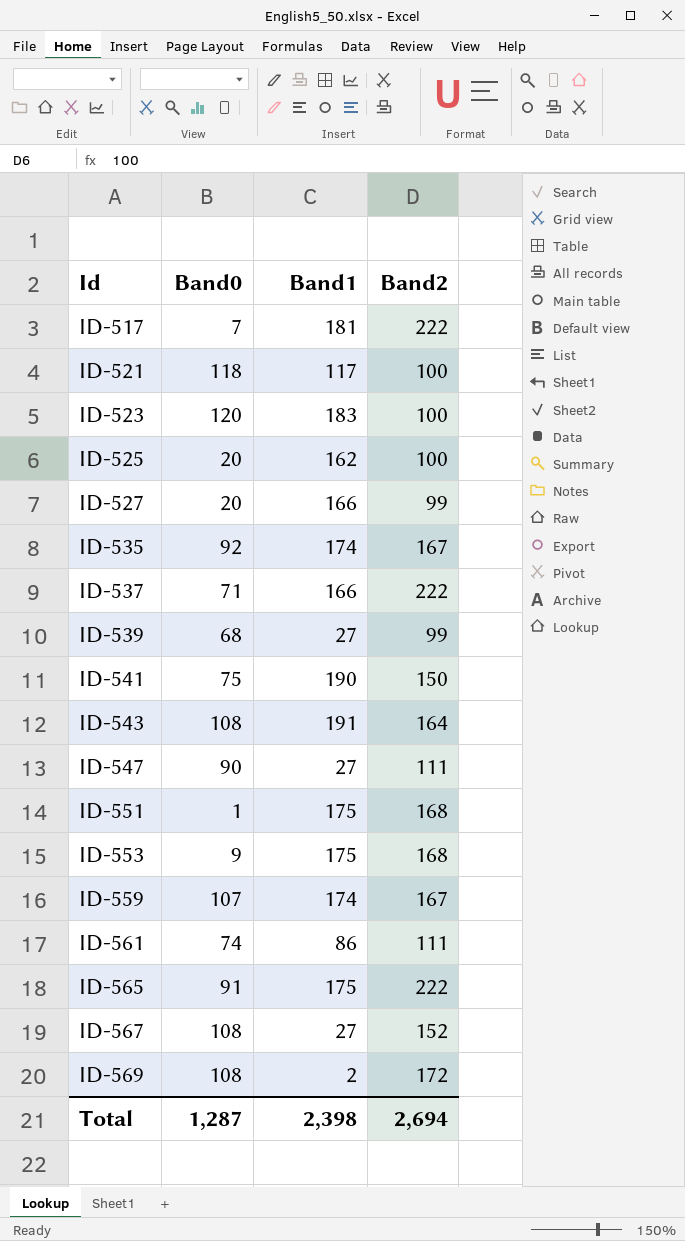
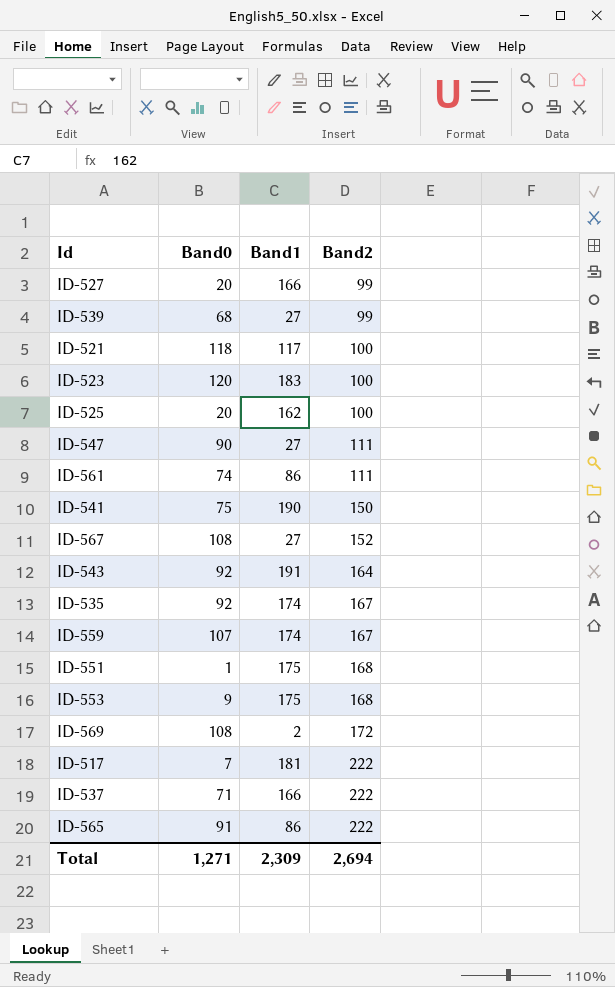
row order: Id ascending -> Band2 ascending
ID-543 | Band0: 108 -> 92
ID-565 | Band1: 175 -> 86
Total | Band0: 1,287 -> 1,271
Total | Band1: 2,398 -> 2,309

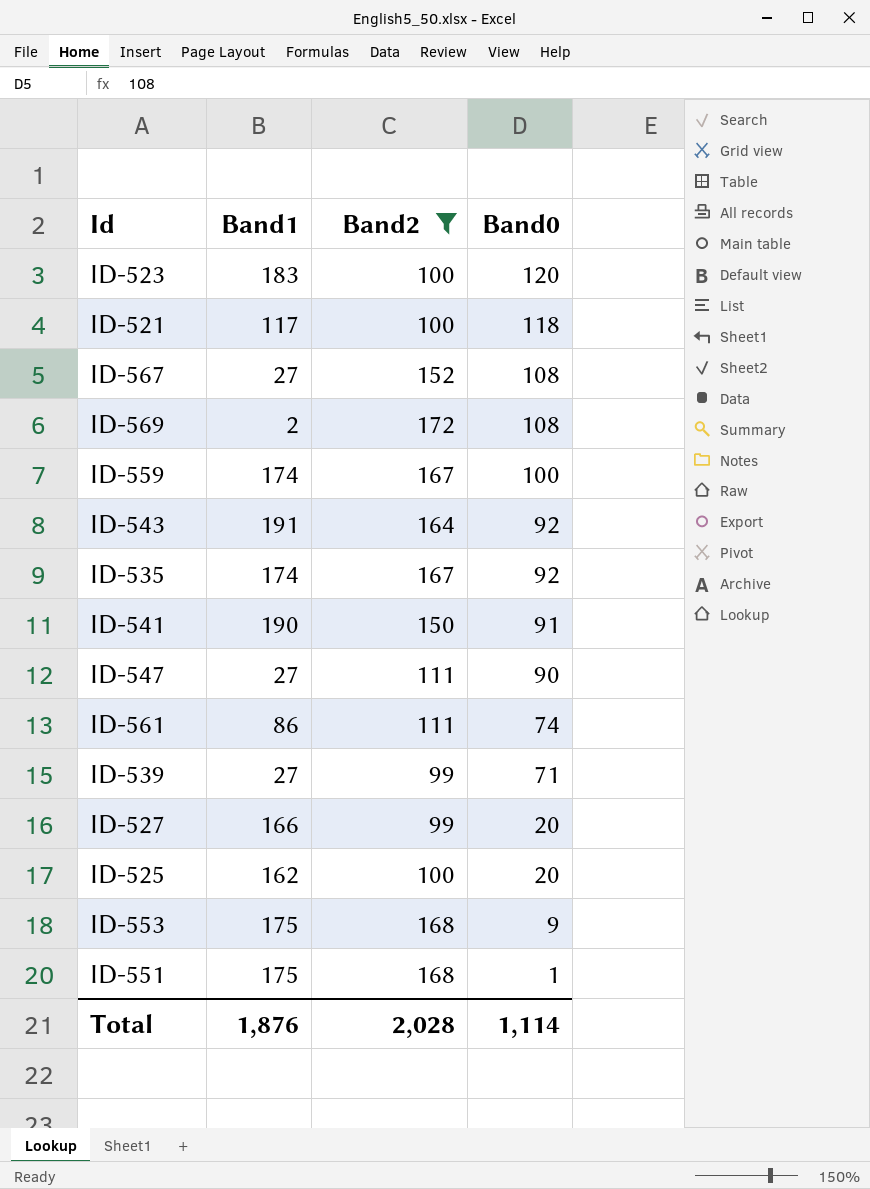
filter: none -> Band2 != 222
row order: Band2 ascending -> Band0 descending
column Band0 | position: 2 -> 4
ID-559 | Band0: 107 -> 100
ID-541 | Band0: 75 -> 91
ID-539 | Band0: 68 -> 71
Total | Band1: 2,309 -> 1,876
Total | Band2: 2,694 -> 2,028
Total | Band0: 1,271 -> 1,114

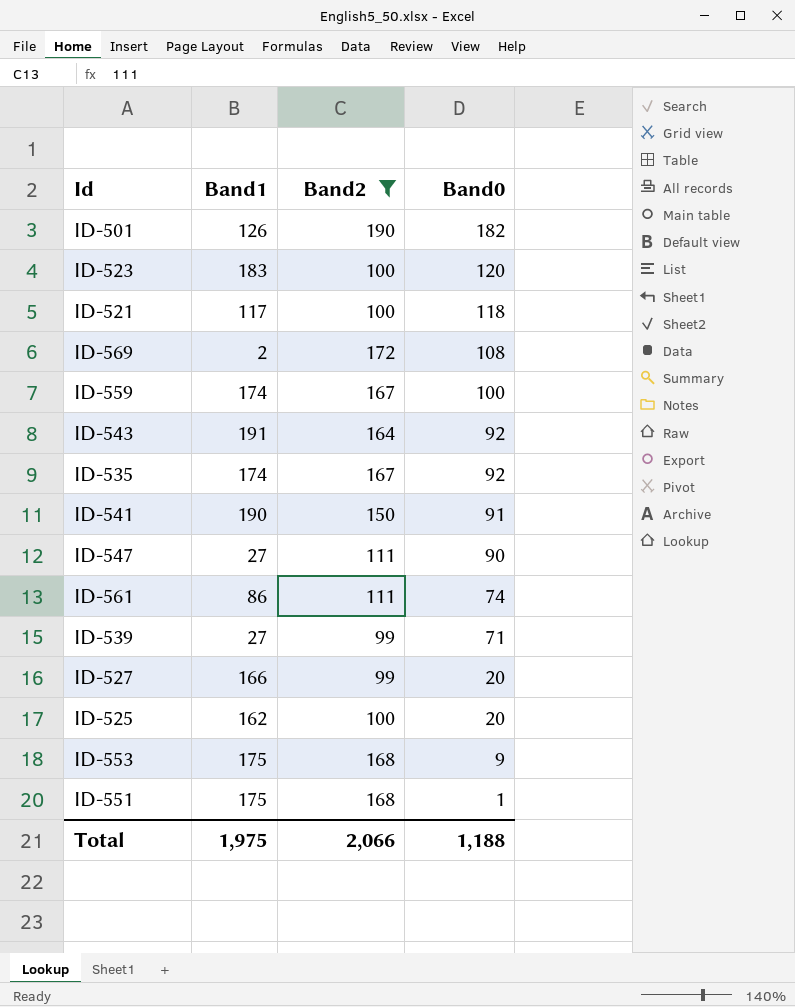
row ID-567: 27 | 152 | 108 -> none
row ID-501: none -> 126 | 190 | 182
Total | Band1: 1,876 -> 1,975
Total | Band2: 2,028 -> 2,066
Total | Band0: 1,114 -> 1,188

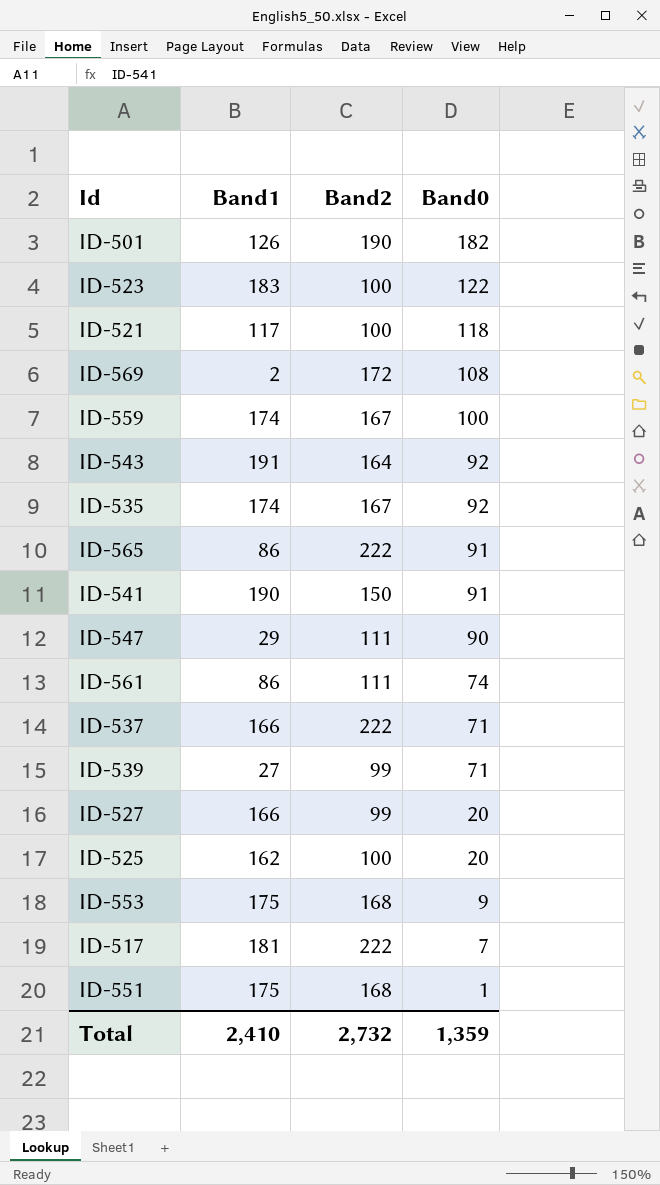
filter: Band2 != 222 -> none
ID-523 | Band0: 120 -> 122
ID-547 | Band1: 27 -> 29
Total | Band1: 1,975 -> 2,410
Total | Band2: 2,066 -> 2,732
Total | Band0: 1,188 -> 1,359

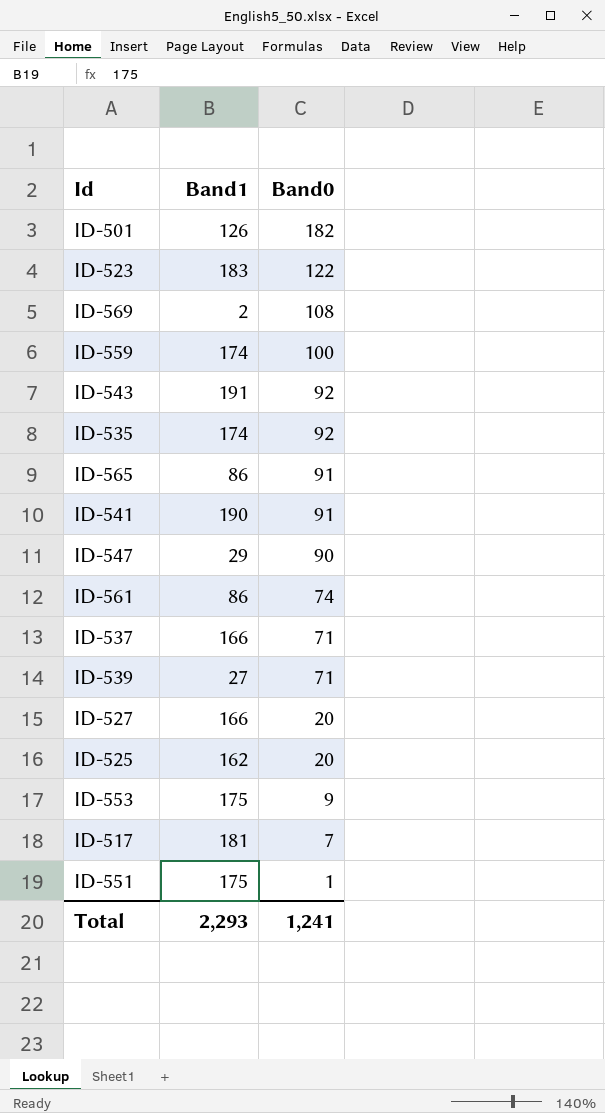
column Band2 | position: 3 -> none
row ID-521: 117 | 100 | 118 -> none
Total | Band1: 2,410 -> 2,293
Total | Band0: 1,359 -> 1,241

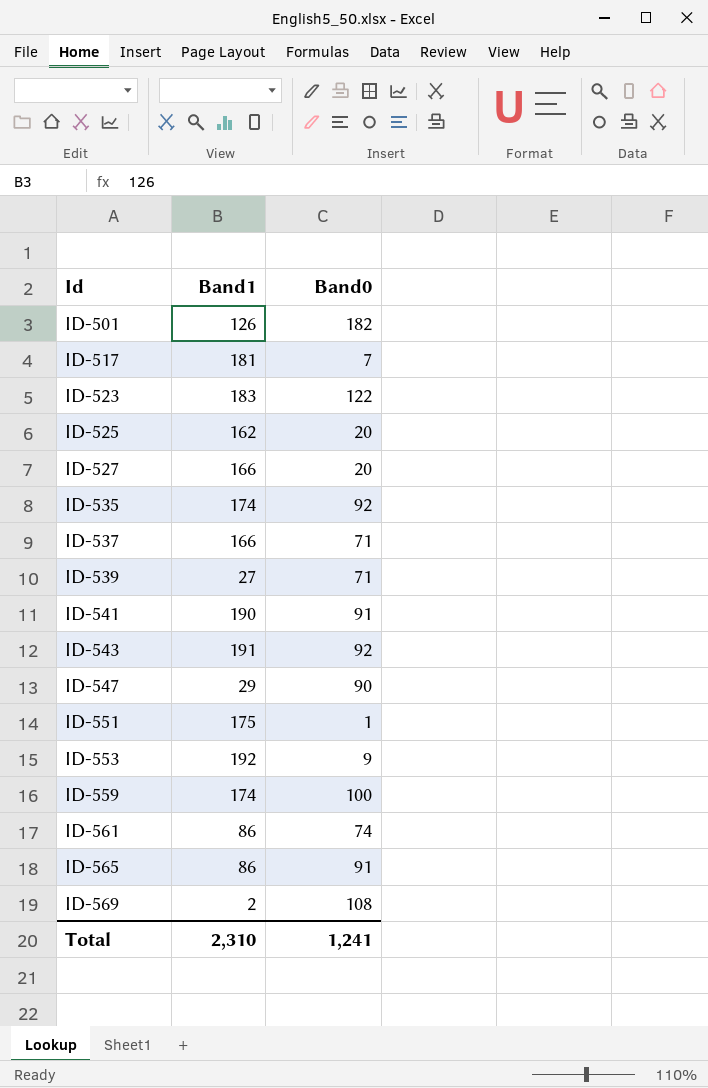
row order: Band0 descending -> Id ascending
ID-553 | Band1: 175 -> 192
Total | Band1: 2,293 -> 2,310

